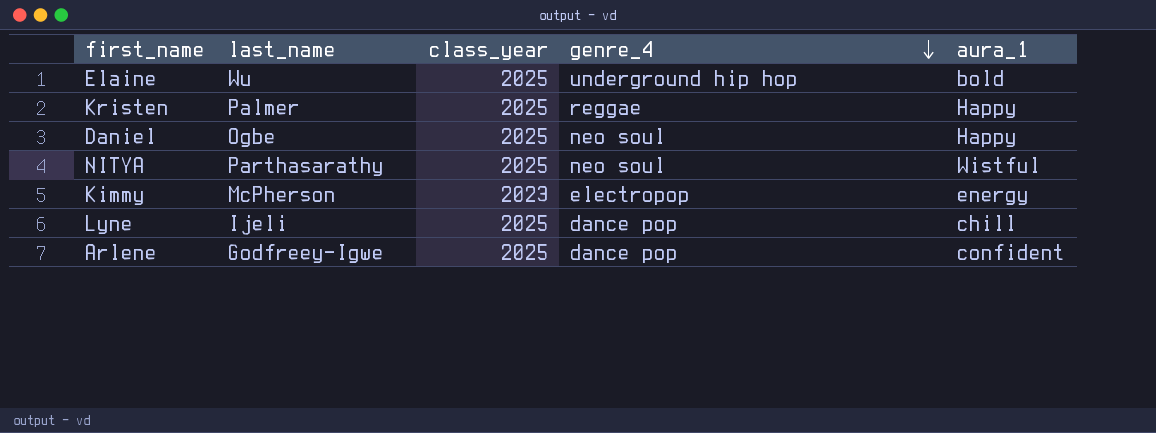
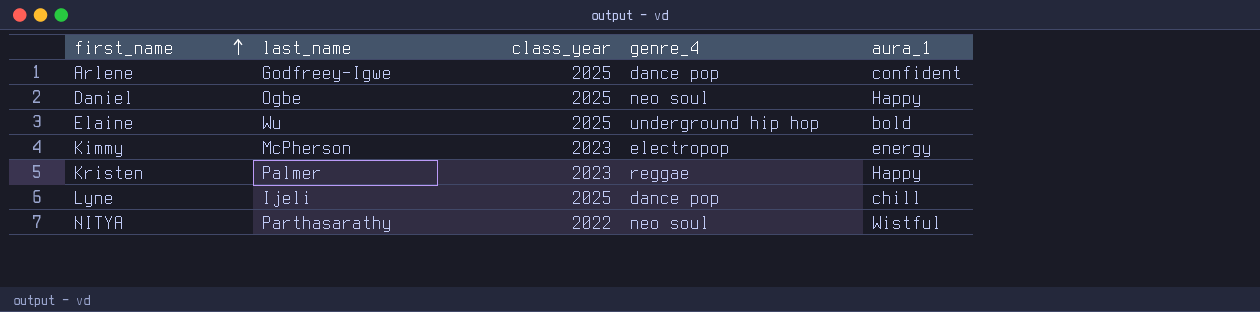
row order: genre_4 descending -> first_name ascending
Kristen | class_year: 2025 -> 2023
NITYA | class_year: 2025 -> 2022

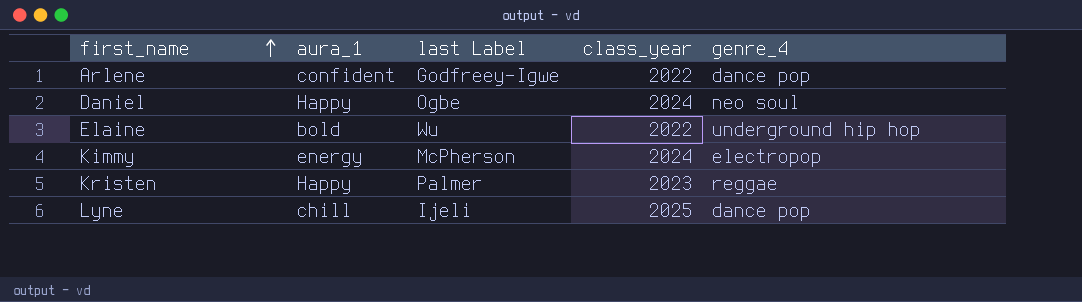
column aura_1 | position: 5 -> 2
column name: last_name -> last Label
row NITYA: Parthasarathy | 2022 | neo soul | Wistful -> none
Arlene | class_year: 2025 -> 2022
Daniel | class_year: 2025 -> 2024
Elaine | class_year: 2025 -> 2022
Kimmy | class_year: 2023 -> 2024

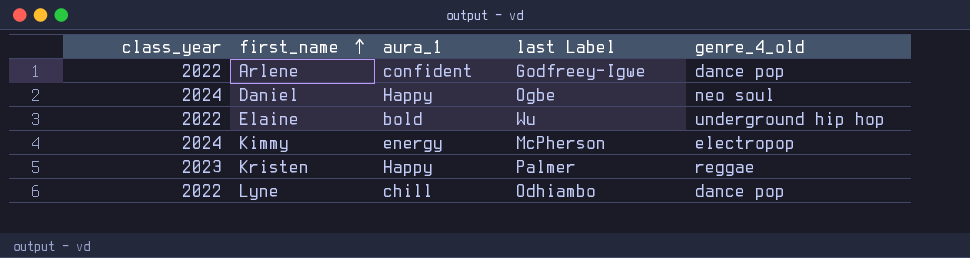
column class_year | position: 4 -> 1
column name: genre_4 -> genre_4_old
Lyne | class_year: 2025 -> 2022
Lyne | last Label: Ijeli -> Odhiambo

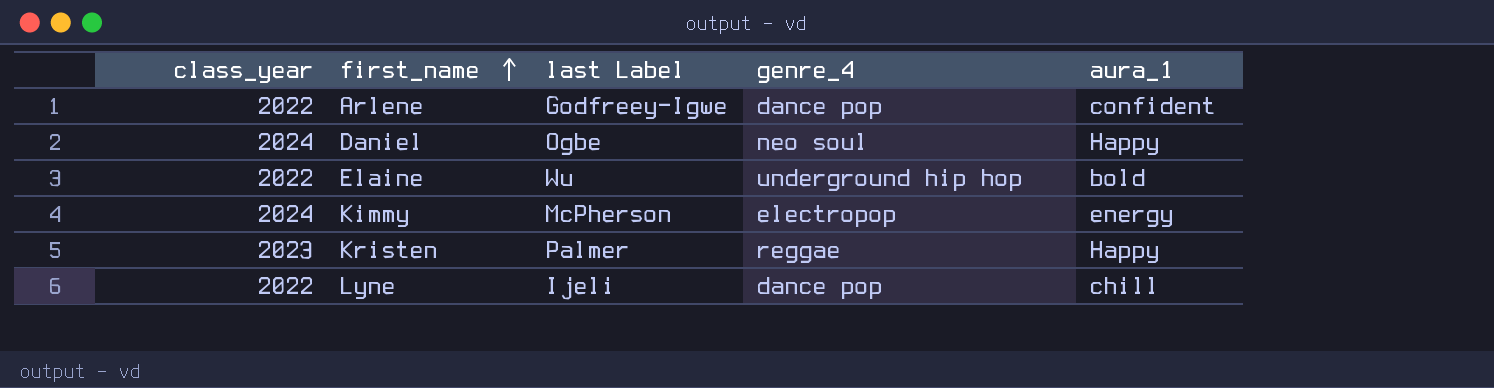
column name: genre_4_old -> genre_4
column aura_1 | position: 3 -> 5
Lyne | last Label: Odhiambo -> Ijeli

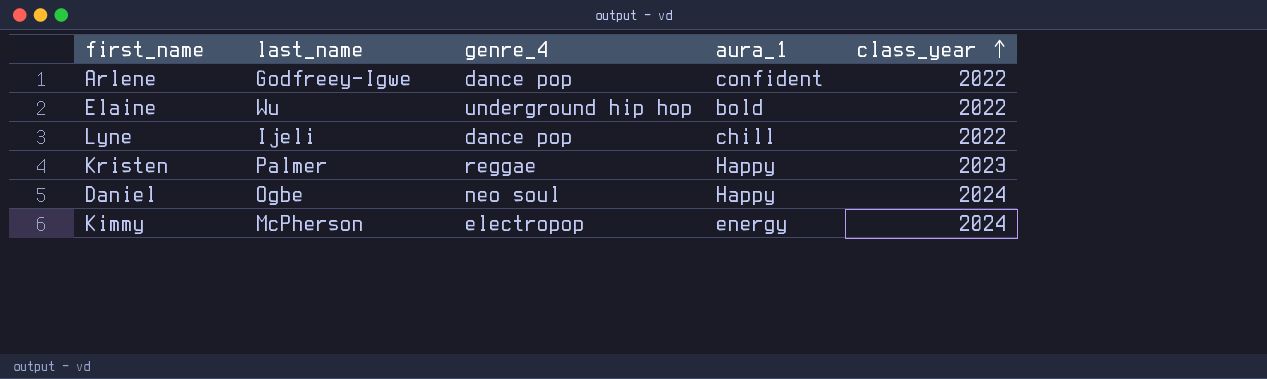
row order: first_name ascending -> class_year ascending
column name: last Label -> last_name
column class_year | position: 1 -> 5

